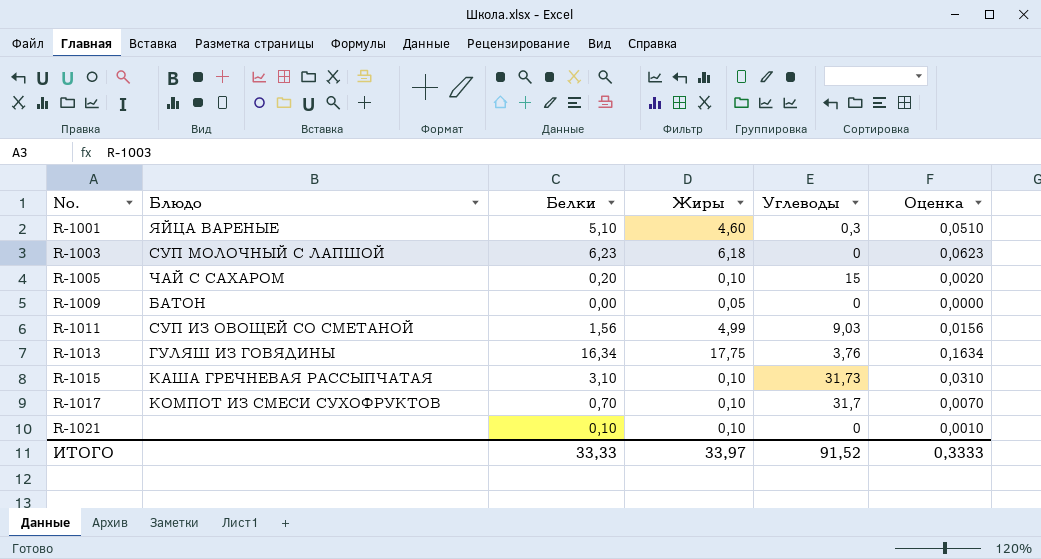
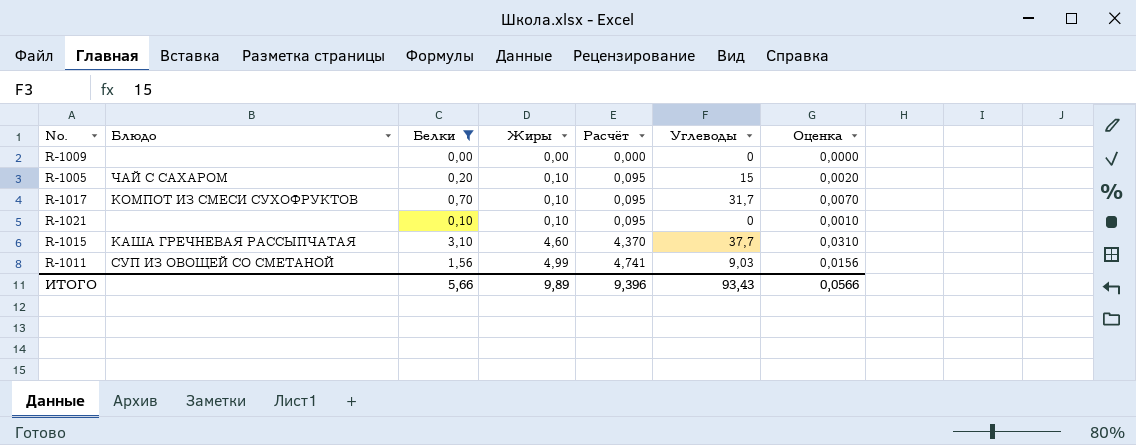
filter: none -> Белки <= 3,10
row order: No. ascending -> Жиры ascending
column Расчёт | formula: none -> [Жиры] * 0,95
R-1009 | Блюдо: БАТОН -> none
R-1009 | Жиры: 0,05 -> 0,00
R-1015 | Жиры: 0,10 -> 4,60
R-1015 | Углеводы: 31,73 -> 37,7
ИТОГО | Белки: 33,33 -> 5,66
ИТОГО | Жиры: 33,97 -> 9,89
ИТОГО | Углеводы: 91,52 -> 93,43
ИТОГО | Оценка: 0,3333 -> 0,0566

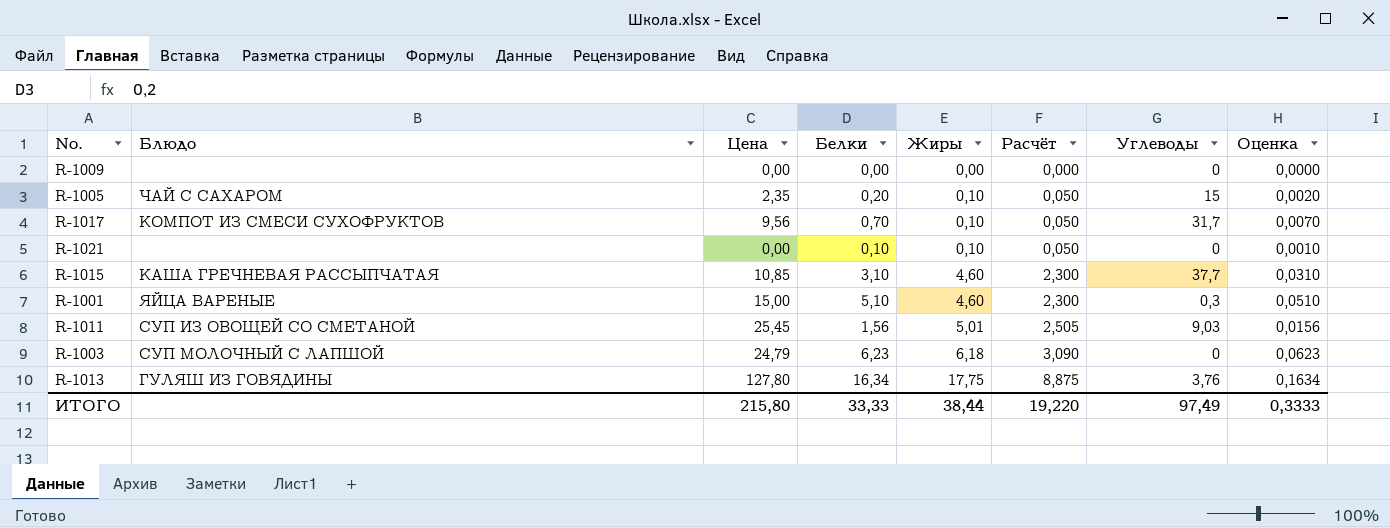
filter: Белки <= 3,10 -> none
column Цена | position: none -> 3
column Расчёт | formula: [Жиры] * 0,95 -> [Жиры] * 0,5
R-1011 | Жиры: 4,99 -> 5,01
ИТОГО | Белки: 5,66 -> 33,33
ИТОГО | Жиры: 9,89 -> 38,44
ИТОГО | Расчёт: 9,396 -> 19,220
ИТОГО | Углеводы: 93,43 -> 97,49
ИТОГО | Оценка: 0,0566 -> 0,3333

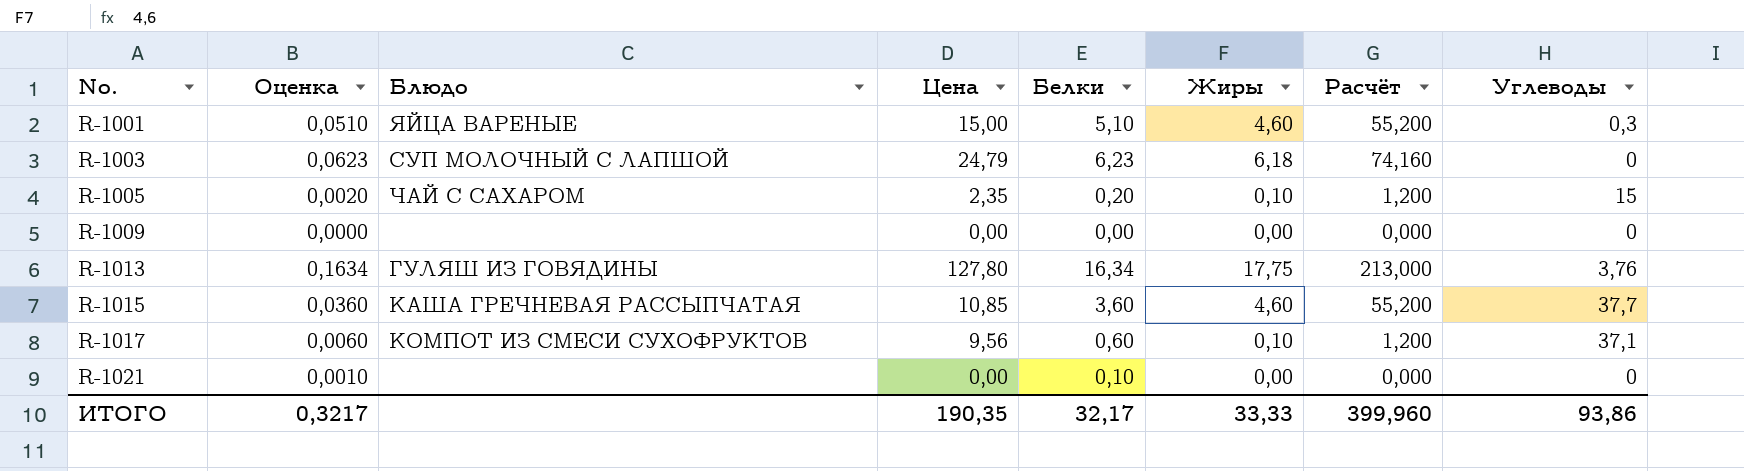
row order: Жиры ascending -> No. ascending
column Оценка | position: 8 -> 2
column Расчёт | formula: [Жиры] * 0,5 -> [Жиры] * 12
row R-1011: СУП ИЗ ОВОЩЕЙ СО СМЕТАНОЙ | 25,45 | 1,56 | 5,01 | 2,505 | 9,03 | 0,0156 -> none
R-1015 | Оценка: 0,0310 -> 0,0360
R-1015 | Белки: 3,10 -> 3,60
R-1017 | Оценка: 0,0070 -> 0,0060
R-1017 | Белки: 0,70 -> 0,60
R-1017 | Углеводы: 31,7 -> 37,1
R-1021 | Жиры: 0,10 -> 0,00
ИТОГО | Оценка: 0,3333 -> 0,3217
ИТОГО | Цена: 215,80 -> 190,35
ИТОГО | Белки: 33,33 -> 32,17
ИТОГО | Жиры: 38,44 -> 33,33
ИТОГО | Расчёт: 19,220 -> 399,960
ИТОГО | Углеводы: 97,49 -> 93,86

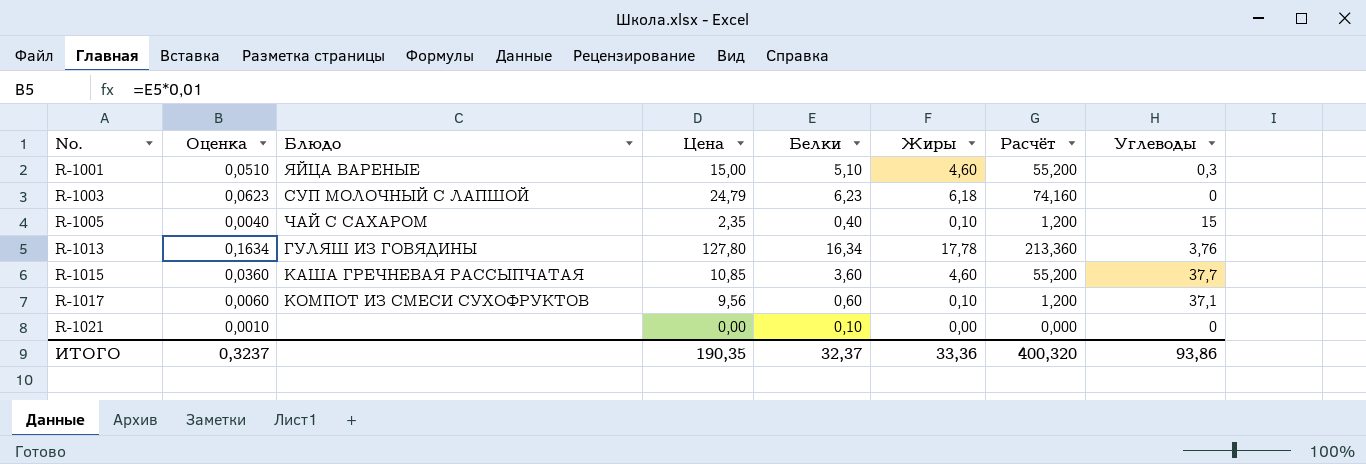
row R-1009: 0,0000 | none | 0,00 | 0,00 | 0,00 | 0,000 | 0 -> none
R-1005 | Оценка: 0,0020 -> 0,0040
R-1005 | Белки: 0,20 -> 0,40
R-1013 | Жиры: 17,75 -> 17,78
R-1013 | Расчёт: 213,000 -> 213,360
ИТОГО | Оценка: 0,3217 -> 0,3237
ИТОГО | Белки: 32,17 -> 32,37
ИТОГО | Жиры: 33,33 -> 33,36
ИТОГО | Расчёт: 399,960 -> 400,320

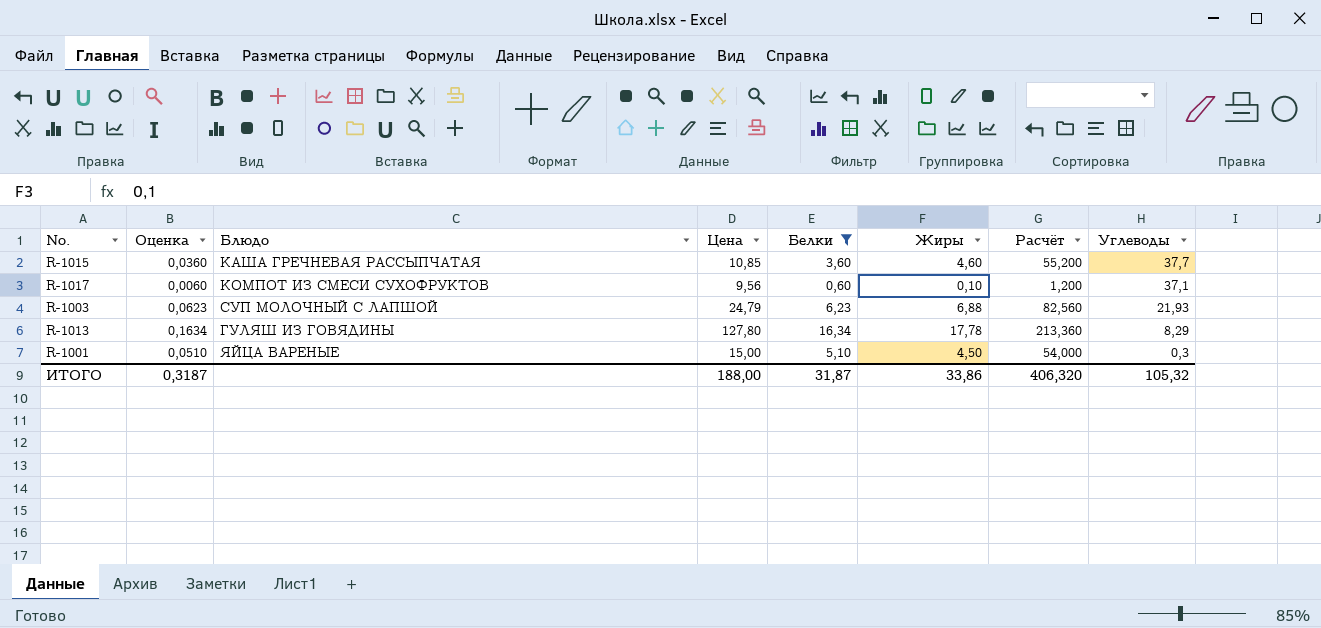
filter: none -> Белки >= 0,60
row order: No. ascending -> Углеводы descending
R-1003 | Жиры: 6,18 -> 6,88
R-1003 | Расчёт: 74,160 -> 82,560
R-1003 | Углеводы: 0 -> 21,93
R-1013 | Углеводы: 3,76 -> 8,29
R-1001 | Жиры: 4,60 -> 4,50
R-1001 | Расчёт: 55,200 -> 54,000
ИТОГО | Оценка: 0,3237 -> 0,3187
ИТОГО | Цена: 190,35 -> 188,00
ИТОГО | Белки: 32,37 -> 31,87
ИТОГО | Жиры: 33,36 -> 33,86
ИТОГО | Расчёт: 400,320 -> 406,320
ИТОГО | Углеводы: 93,86 -> 105,32

